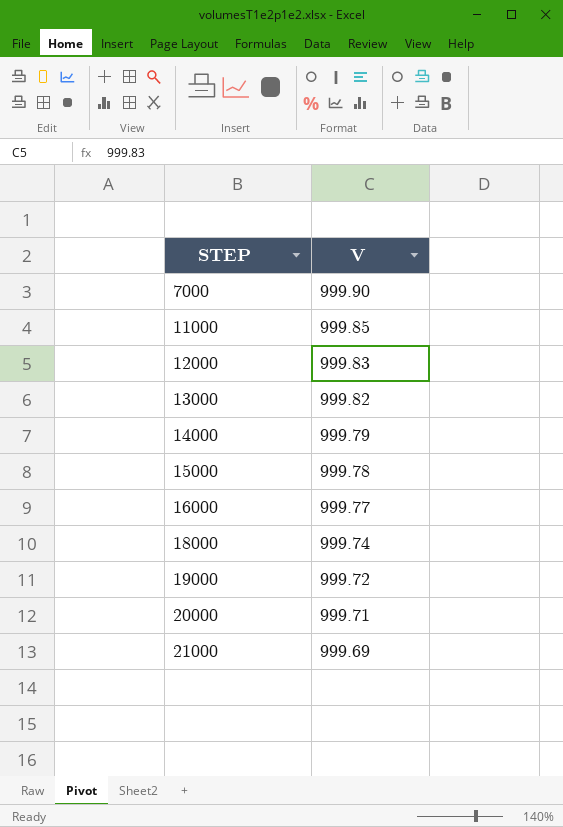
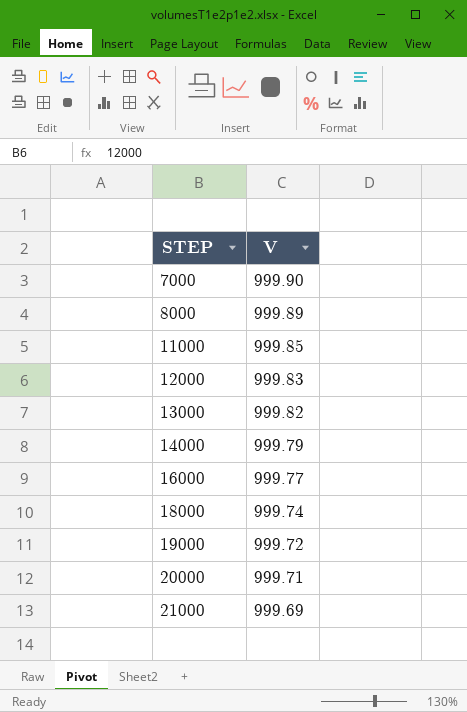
row 15000: 999.78 -> none
row 8000: none -> 999.89

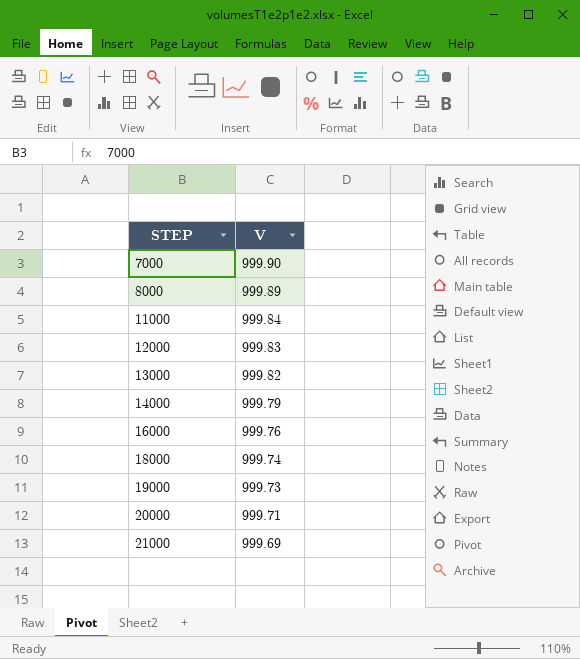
11000 | V: 999.85 -> 999.84
16000 | V: 999.77 -> 999.76
19000 | V: 999.72 -> 999.73

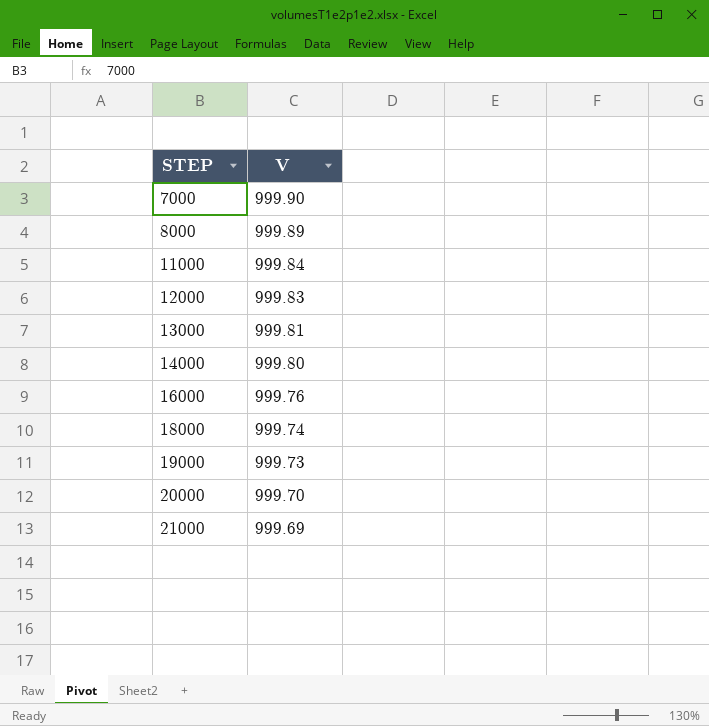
13000 | V: 999.82 -> 999.81
14000 | V: 999.79 -> 999.80
20000 | V: 999.71 -> 999.70

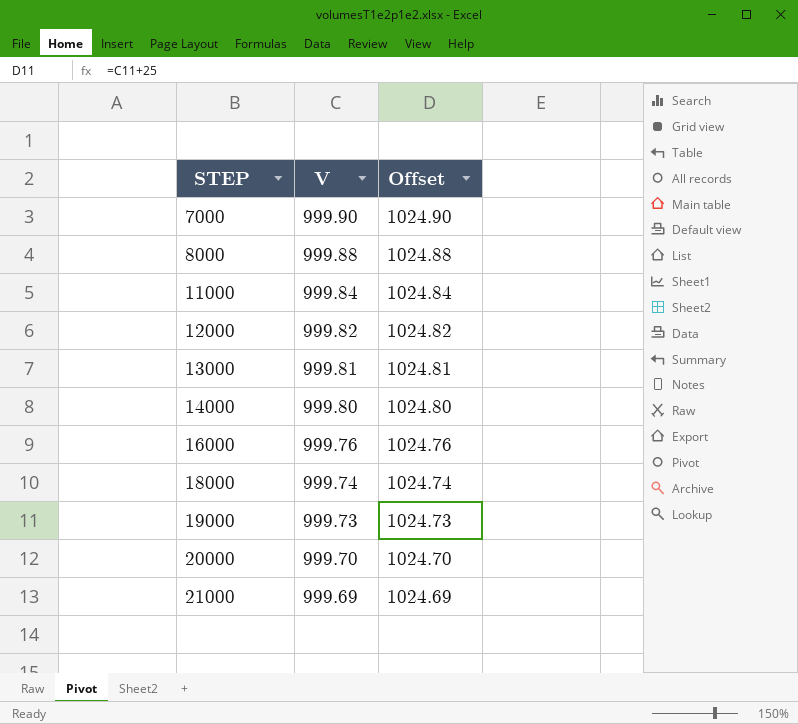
column Offset | formula: none -> [V] + 25
8000 | V: 999.89 -> 999.88
12000 | V: 999.83 -> 999.82

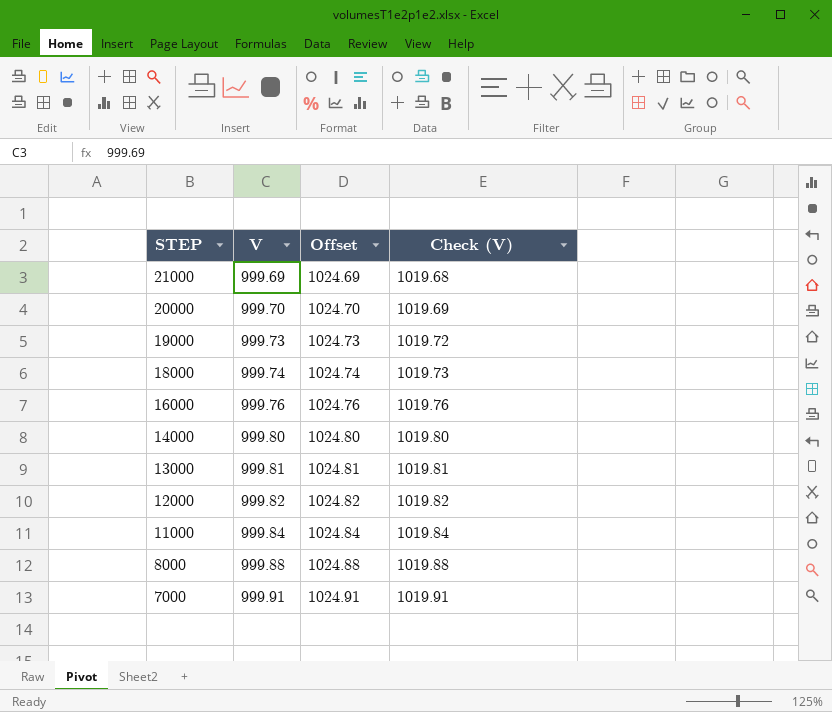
row order: STEP ascending -> STEP descending
column Check (V) | formula: none -> [V] * 1.02
7000 | V: 999.90 -> 999.91
7000 | Offset: 1024.90 -> 1024.91

